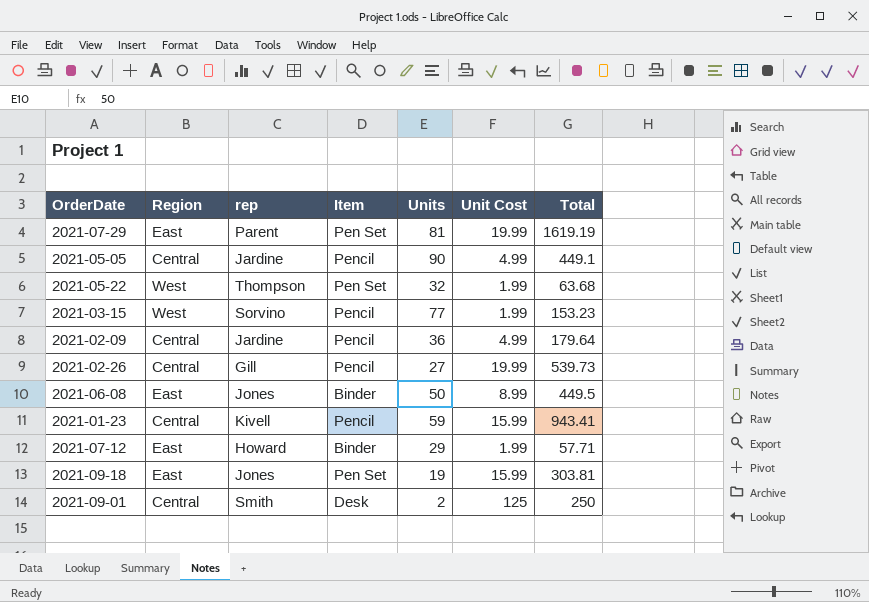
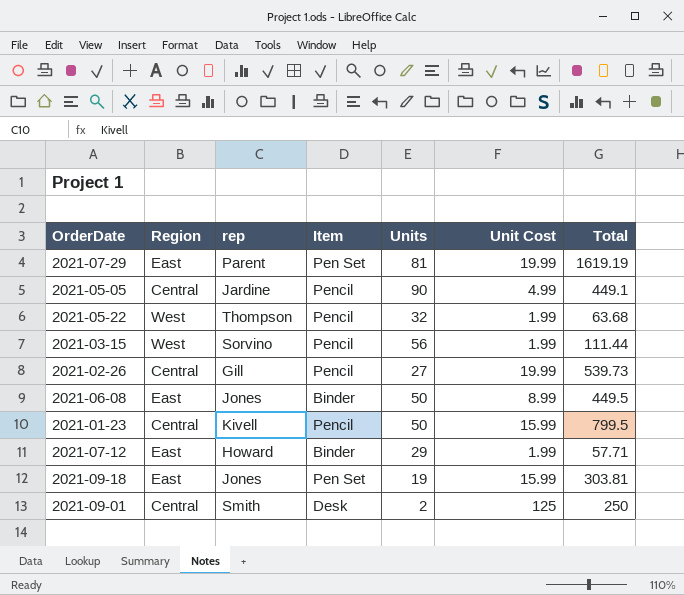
row 2021-02-09: Central | Jardine | Pencil | 36 | 4.99 | 179.64 -> none
2021-05-22 | Item: Pen Set -> Pencil
2021-03-15 | Units: 77 -> 56
2021-03-15 | Total: 153.23 -> 111.44
2021-01-23 | Units: 59 -> 50
2021-01-23 | Total: 943.41 -> 799.5

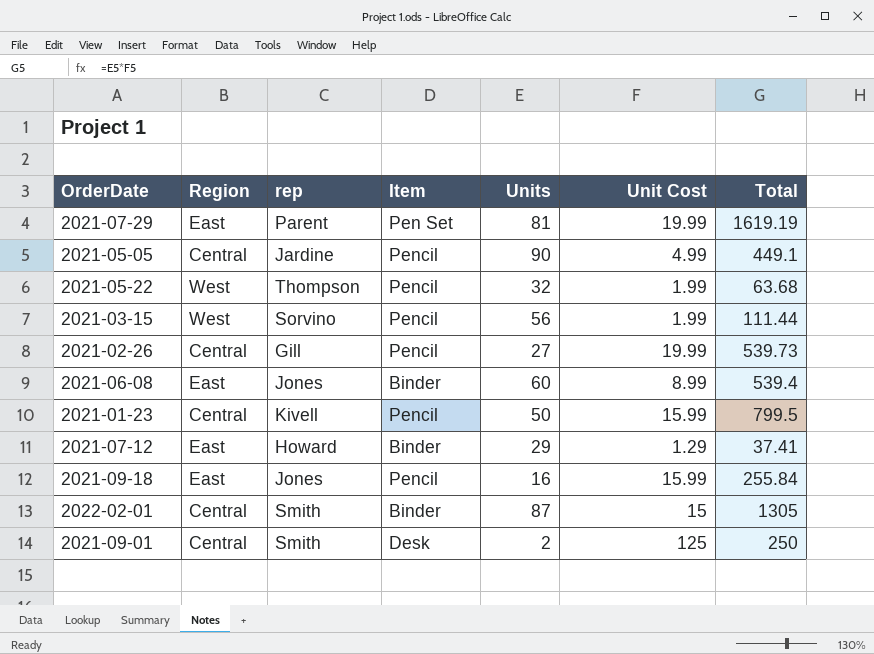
2021-06-08 | Units: 50 -> 60
2021-06-08 | Total: 449.5 -> 539.4
2021-07-12 | Unit Cost: 1.99 -> 1.29
2021-07-12 | Total: 57.71 -> 37.41
2021-09-18 | Item: Pen Set -> Pencil
2021-09-18 | Units: 19 -> 16
2021-09-18 | Total: 303.81 -> 255.84
row 2022-02-01: none -> Central | Smith | Binder | 87 | 15 | 1305

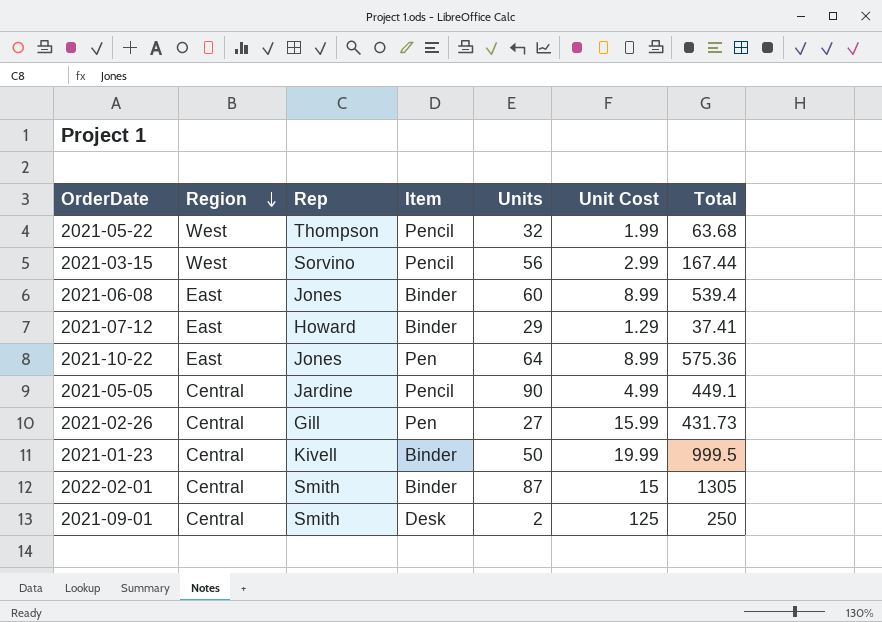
row order: none -> Region descending
column name: rep -> Rep
row 2021-07-29: East | Parent | Pen Set | 81 | 19.99 | 1619.19 -> none
row 2021-09-18: East | Jones | Pencil | 16 | 15.99 | 255.84 -> none
2021-03-15 | Unit Cost: 1.99 -> 2.99
2021-03-15 | Total: 111.44 -> 167.44
row 2021-10-22: none -> East | Jones | Pen | 64 | 8.99 | 575.36
2021-02-26 | Item: Pencil -> Pen
2021-02-26 | Unit Cost: 19.99 -> 15.99
2021-02-26 | Total: 539.73 -> 431.73
2021-01-23 | Item: Pencil -> Binder
2021-01-23 | Unit Cost: 15.99 -> 19.99
2021-01-23 | Total: 799.5 -> 999.5

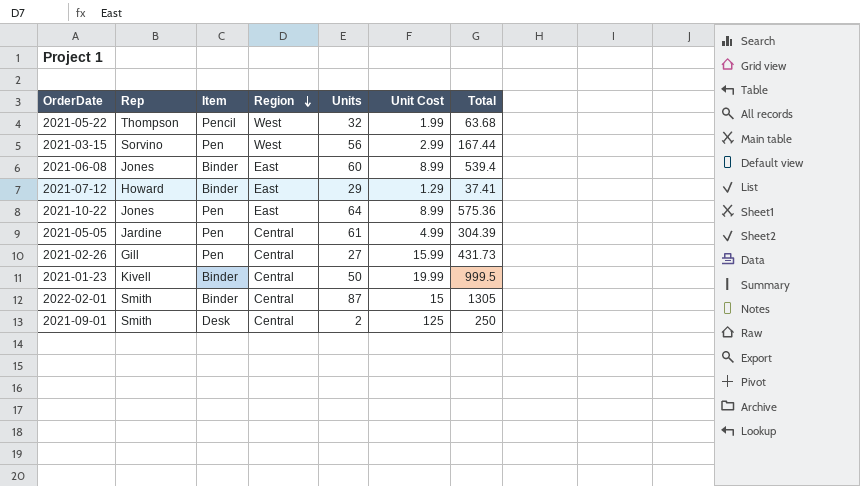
column Region | position: 2 -> 4
2021-03-15 | Item: Pencil -> Pen
2021-05-05 | Item: Pencil -> Pen
2021-05-05 | Units: 90 -> 61
2021-05-05 | Total: 449.1 -> 304.39

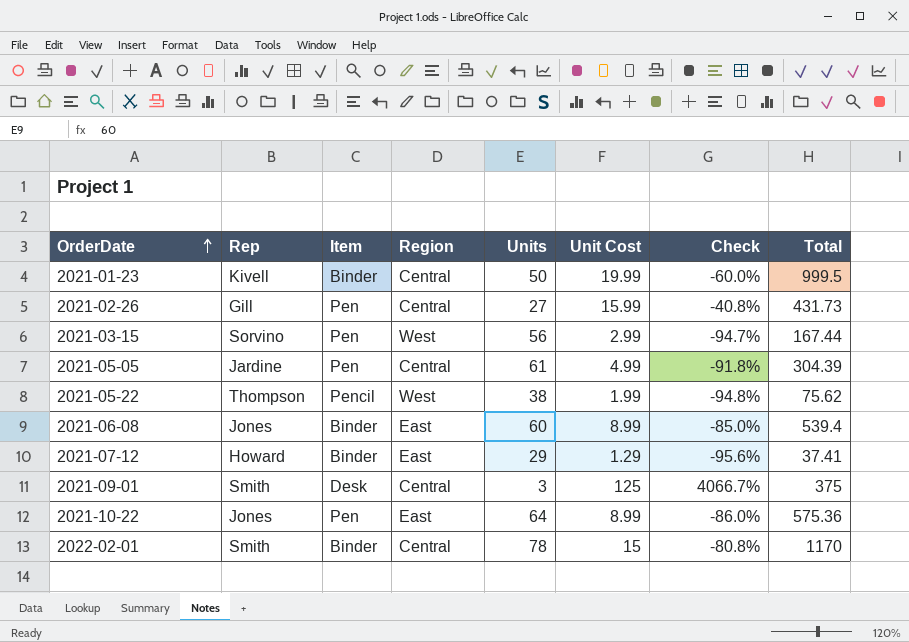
row order: Region descending -> OrderDate ascending
column Check | formula: none -> ([Unit Cost] - [Units]) / [Units]
2021-05-22 | Units: 32 -> 38
2021-05-22 | Total: 63.68 -> 75.62
2021-09-01 | Units: 2 -> 3
2021-09-01 | Total: 250 -> 375
2022-02-01 | Units: 87 -> 78
2022-02-01 | Total: 1305 -> 1170

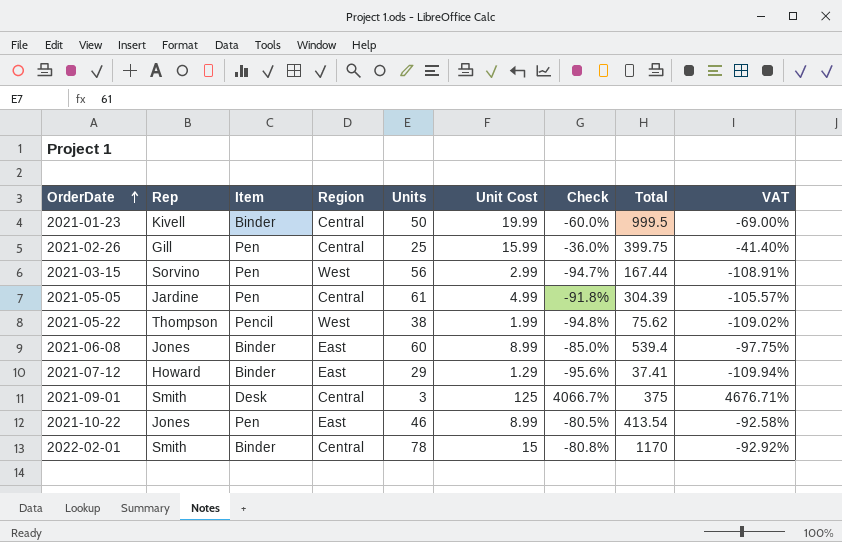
column VAT | formula: none -> [Check] * 1.15
2021-02-26 | Units: 27 -> 25
2021-02-26 | Check: -40.8% -> -36.0%
2021-02-26 | Total: 431.73 -> 399.75
2021-10-22 | Units: 64 -> 46
2021-10-22 | Check: -86.0% -> -80.5%
2021-10-22 | Total: 575.36 -> 413.54

